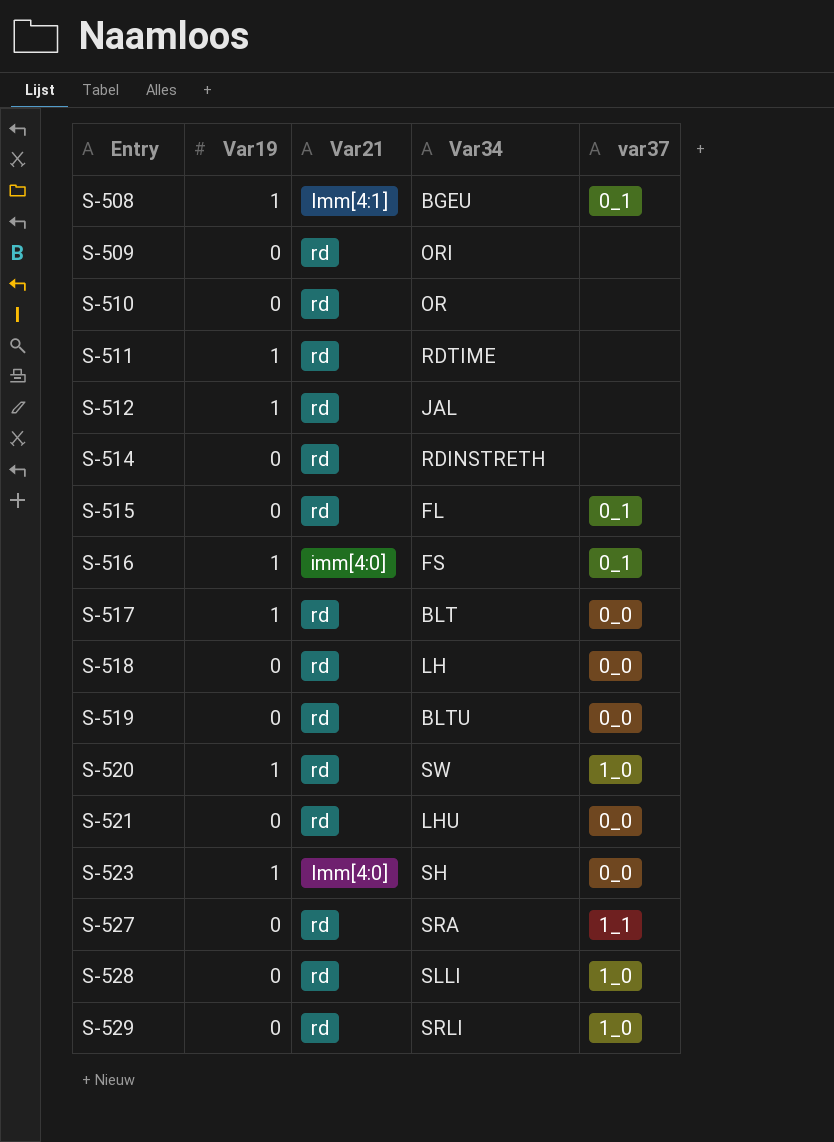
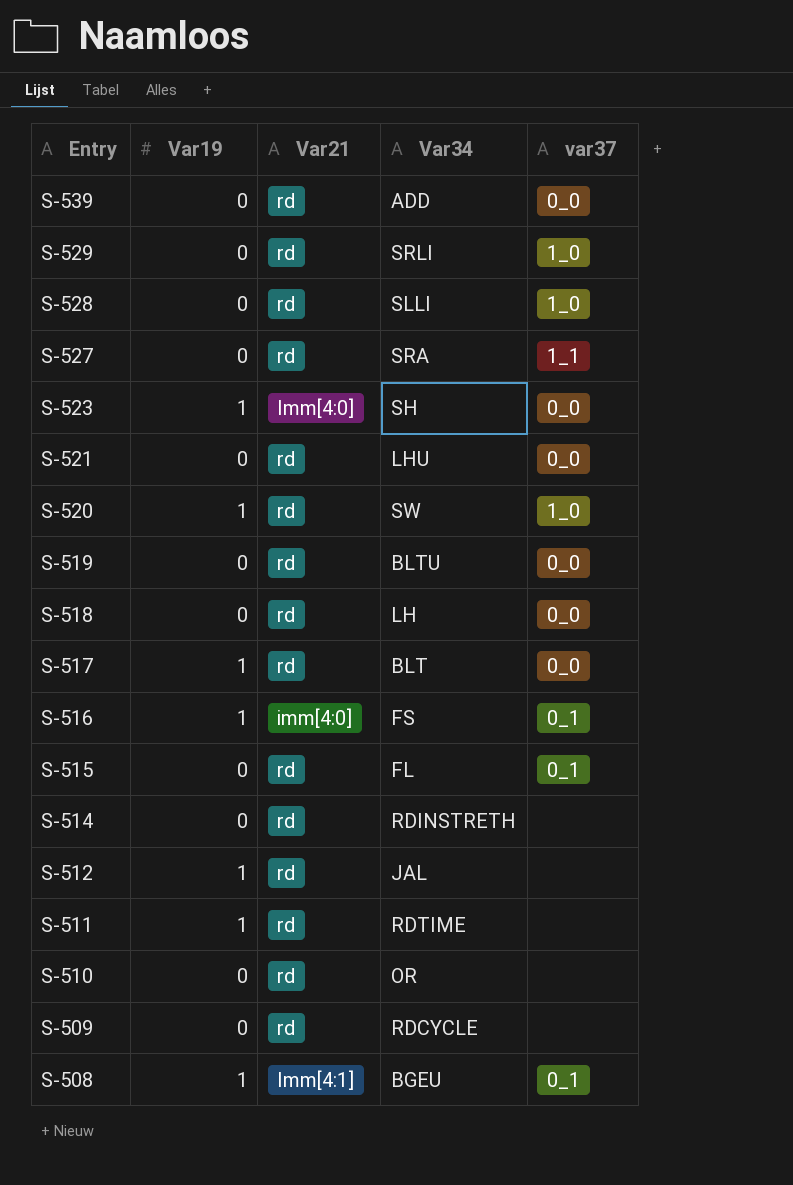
row order: Entry ascending -> Entry descending
row S-539: none -> 0 | rd | ADD | 0_0
S-509 | Var34: ORI -> RDCYCLE

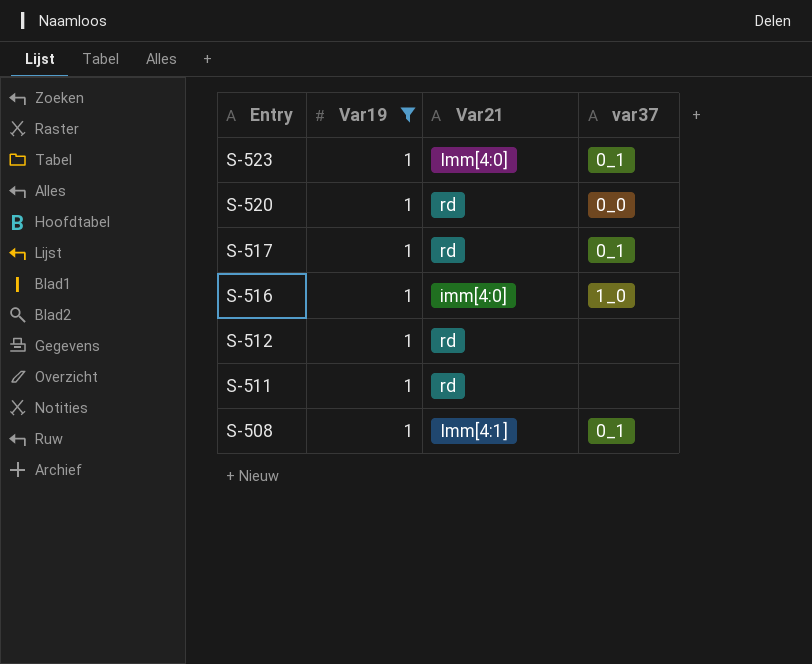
filter: none -> Var19 = 1
column Var34 | position: 4 -> none
S-523 | var37: 0_0 -> 0_1
S-520 | var37: 1_0 -> 0_0
S-517 | var37: 0_0 -> 0_1
S-516 | var37: 0_1 -> 1_0

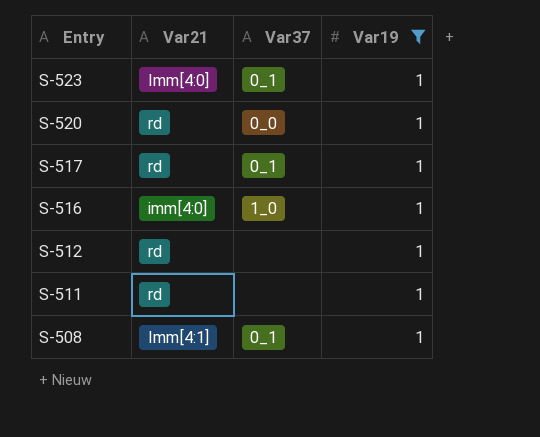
column name: var37 -> Var37
column Var19 | position: 2 -> 4

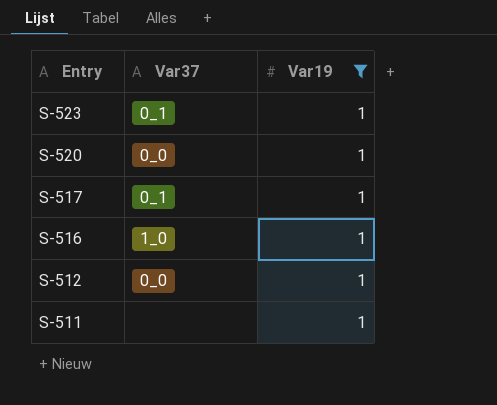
column Var21 | position: 2 -> none
row S-508: Imm[4:1] | 0_1 | 1 -> none
S-512 | Var37: none -> 0_0

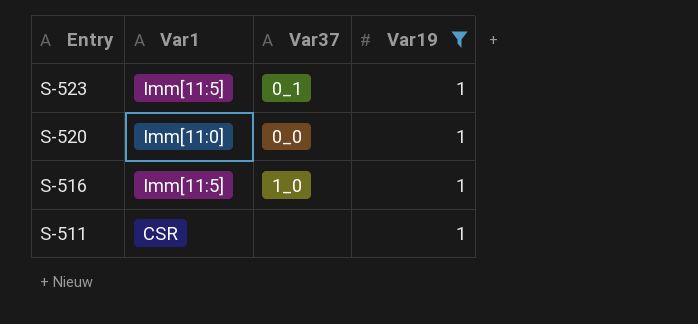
column Var1 | position: none -> 2
row S-517: 0_1 | 1 -> none
row S-512: 0_0 | 1 -> none

